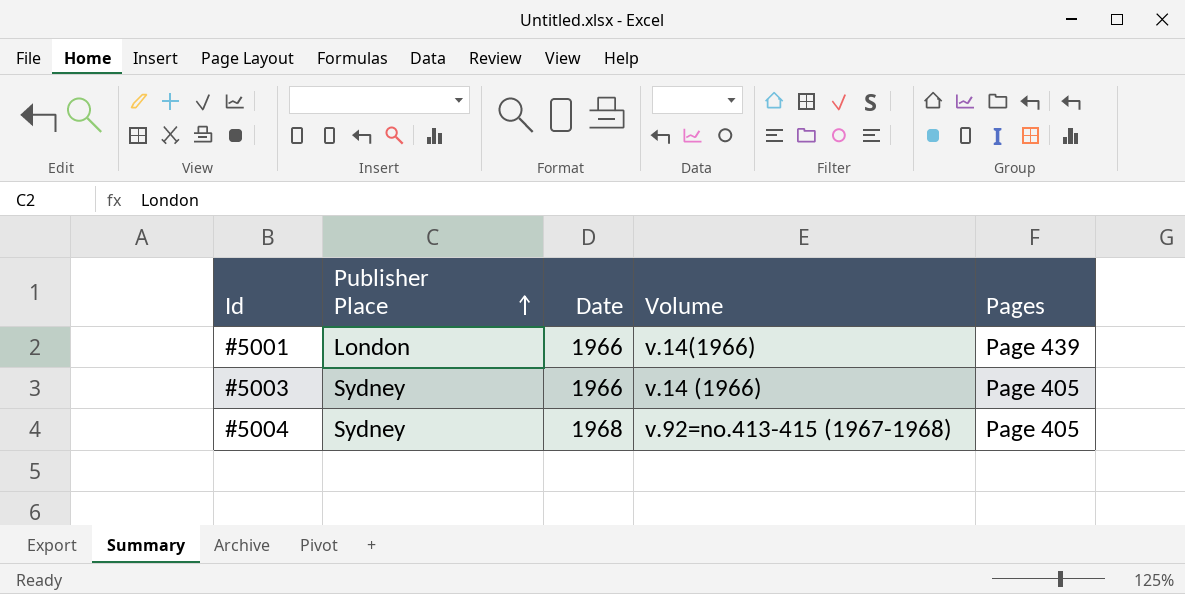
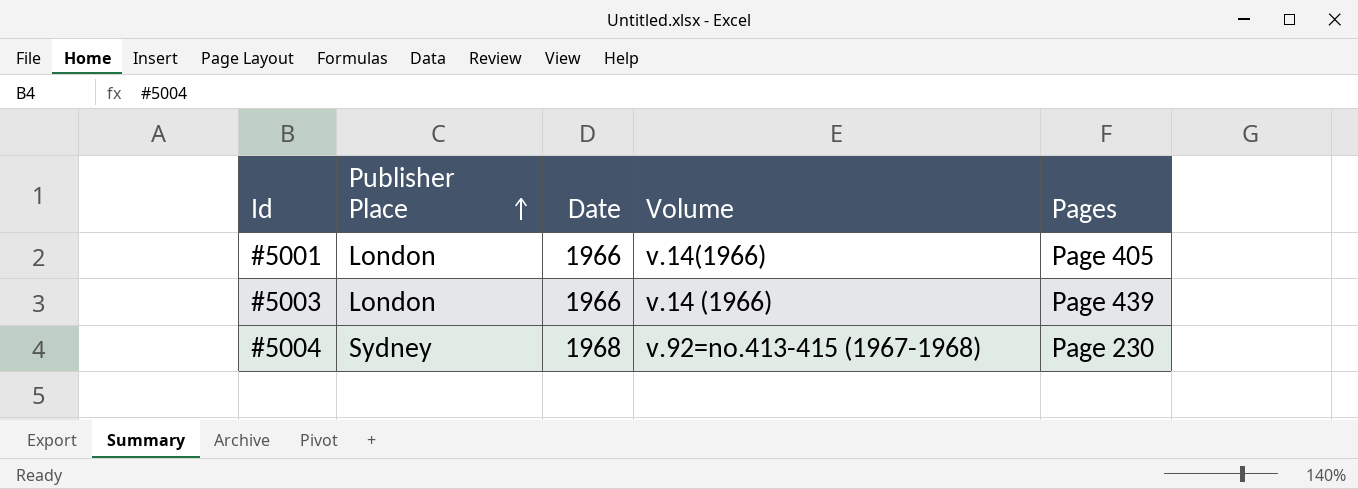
#5001 | Pages: Page 439 -> Page 405
#5003 | Publisher Place: Sydney -> London
#5003 | Pages: Page 405 -> Page 439
#5004 | Pages: Page 405 -> Page 230

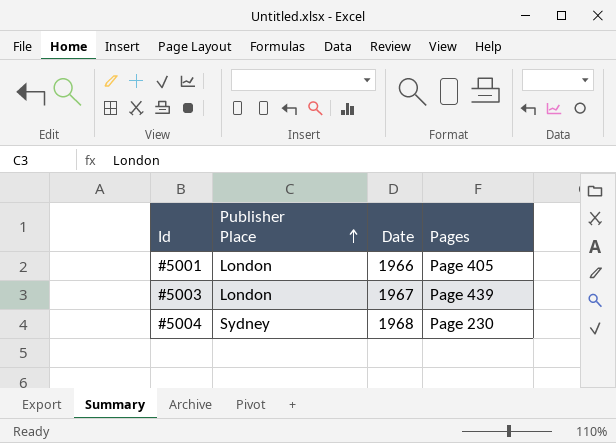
column Volume | position: 4 -> none
#5003 | Date: 1966 -> 1967

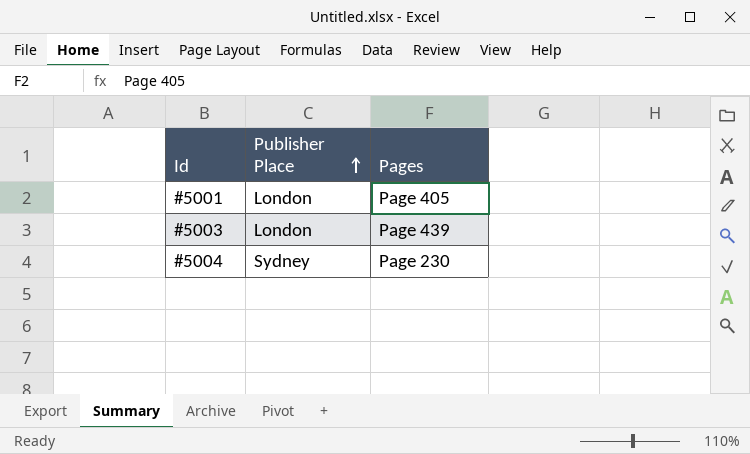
column Date | position: 3 -> none

